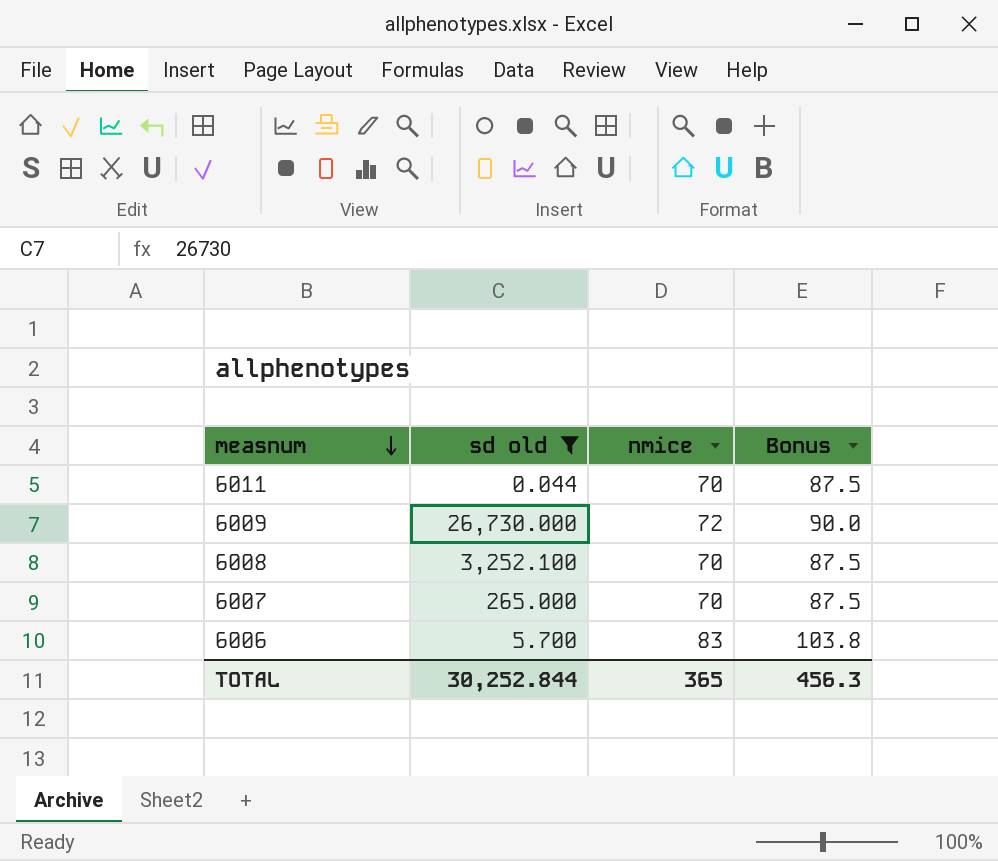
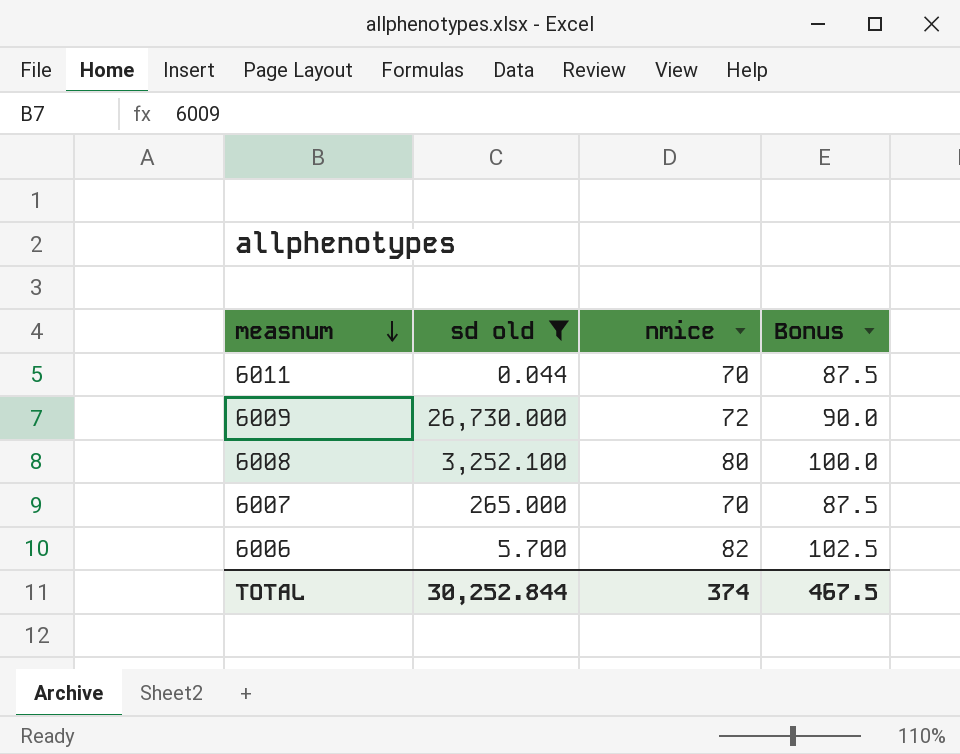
6008 | nmice: 70 -> 80
6008 | Bonus: 87.5 -> 100.0
6006 | nmice: 83 -> 82
6006 | Bonus: 103.8 -> 102.5
TOTAL | nmice: 365 -> 374
TOTAL | Bonus: 456.3 -> 467.5

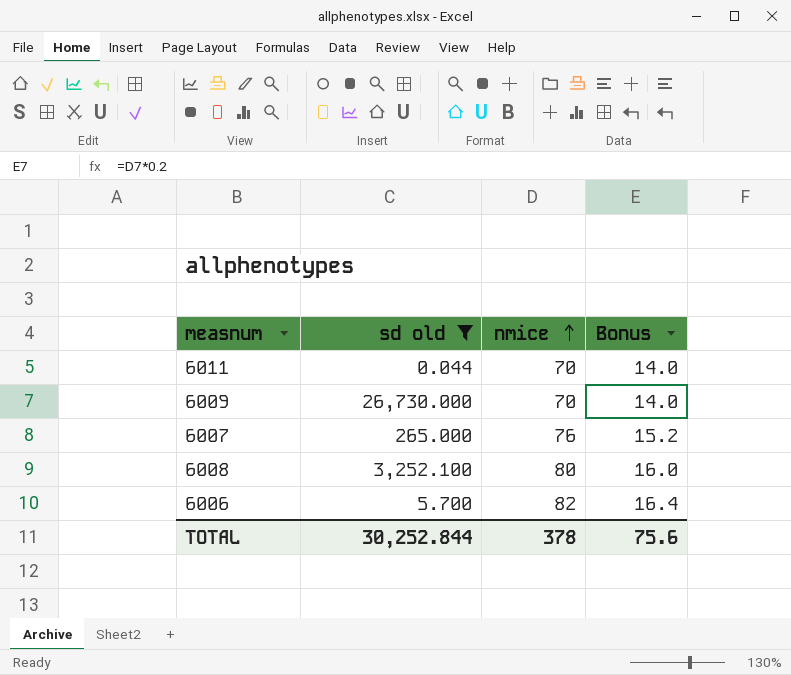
row order: measnum descending -> nmice ascending
column Bonus | formula: [nmice] * 1.25 -> [nmice] * 0.2
6009 | nmice: 72 -> 70
6007 | nmice: 70 -> 76
TOTAL | nmice: 374 -> 378
TOTAL | Bonus: 467.5 -> 75.6

